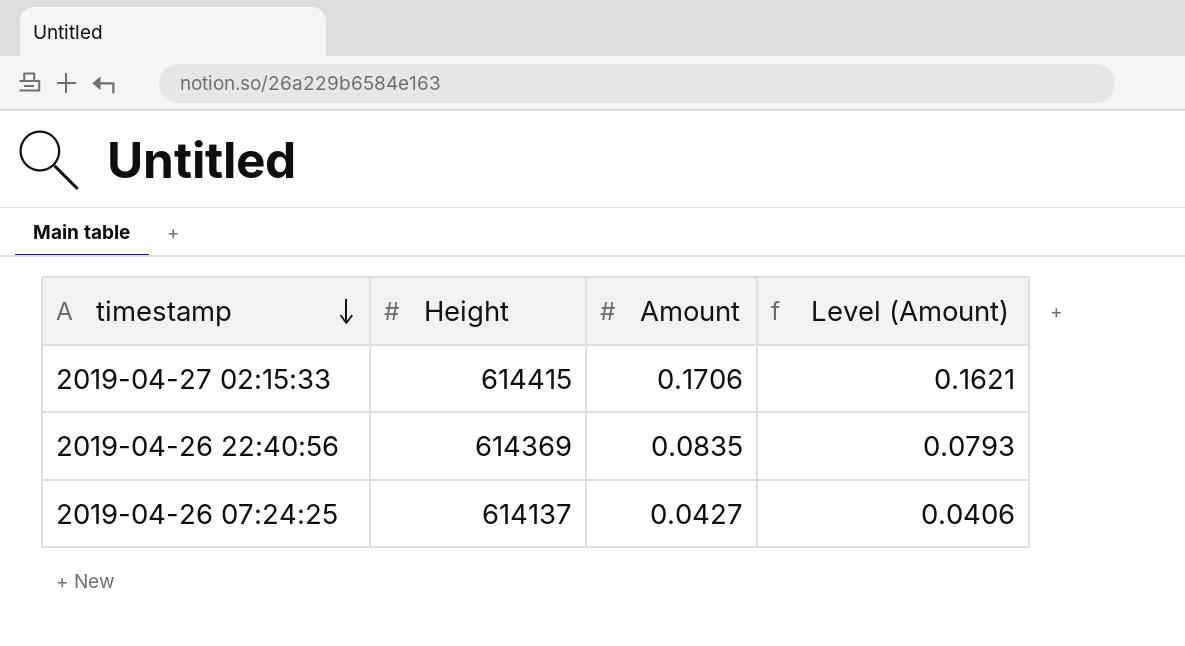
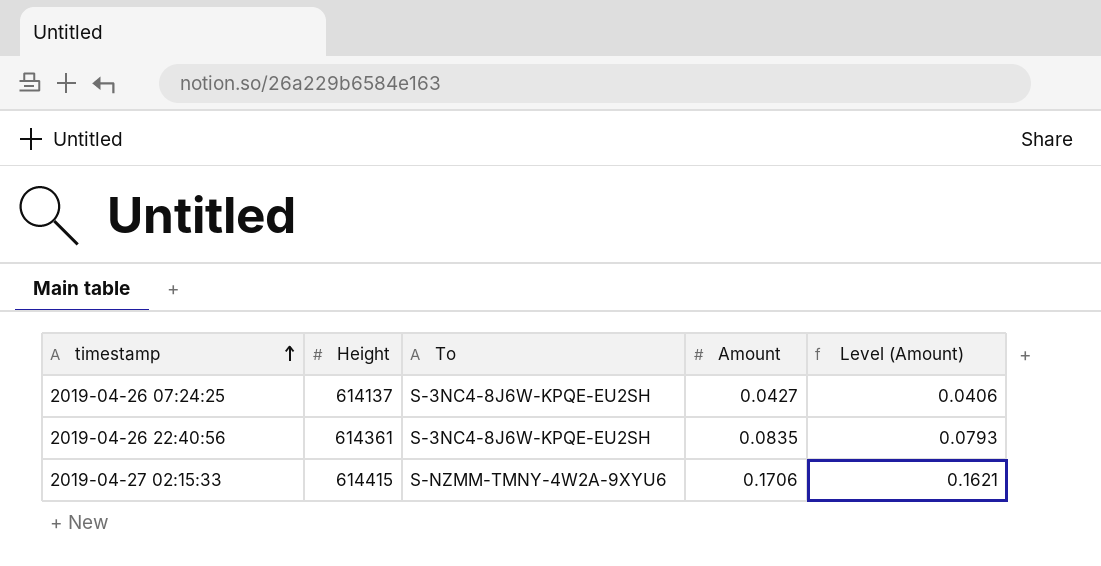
row order: timestamp descending -> timestamp ascending
column To | position: none -> 3
2019-04-26 22:40:56 | Height: 614369 -> 614361

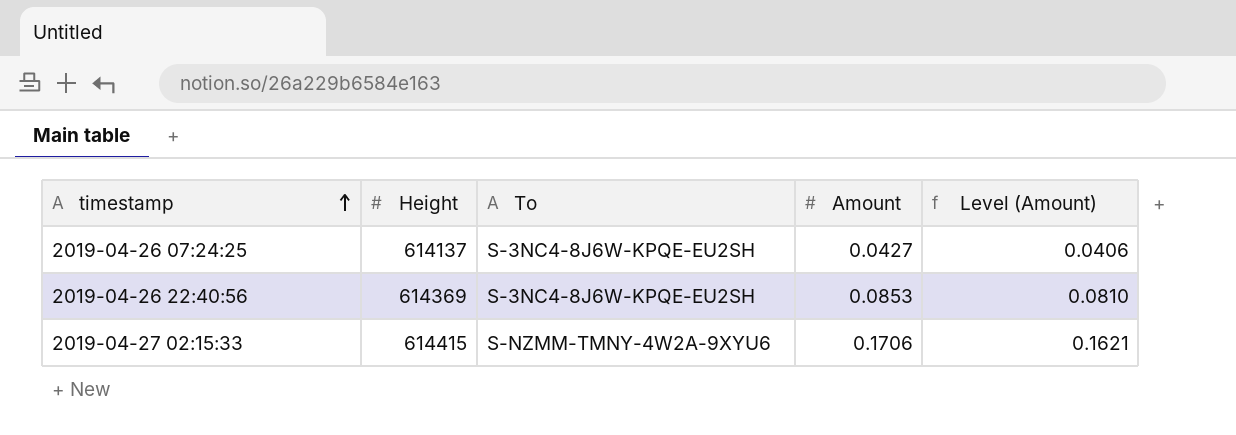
2019-04-26 22:40:56 | Height: 614361 -> 614369
2019-04-26 22:40:56 | Amount: 0.0835 -> 0.0853
2019-04-26 22:40:56 | Level (Amount): 0.0793 -> 0.0810

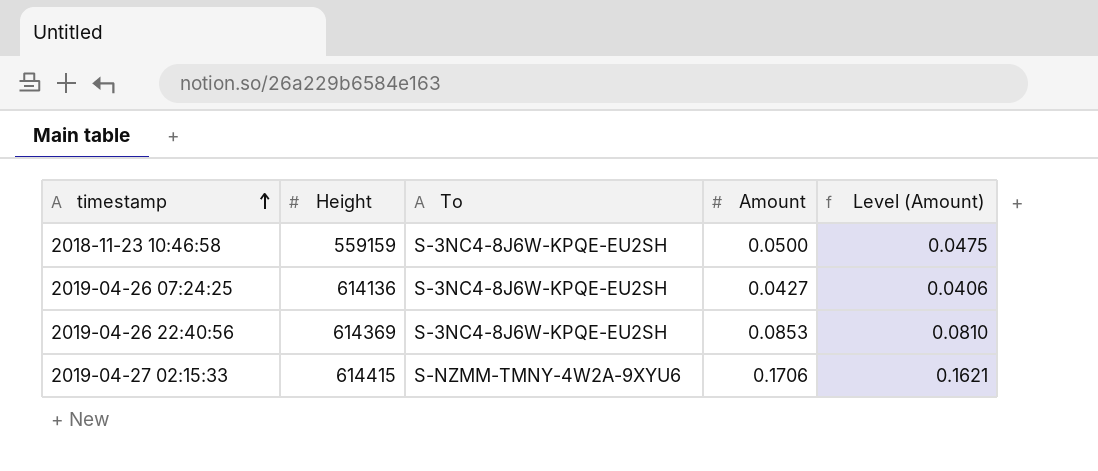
row 2018-11-23 10:46:58: none -> 559159 | S-3NC4-8J6W-KPQE-EU2SH | 0.0500 | 0.0475
2019-04-26 07:24:25 | Height: 614137 -> 614136

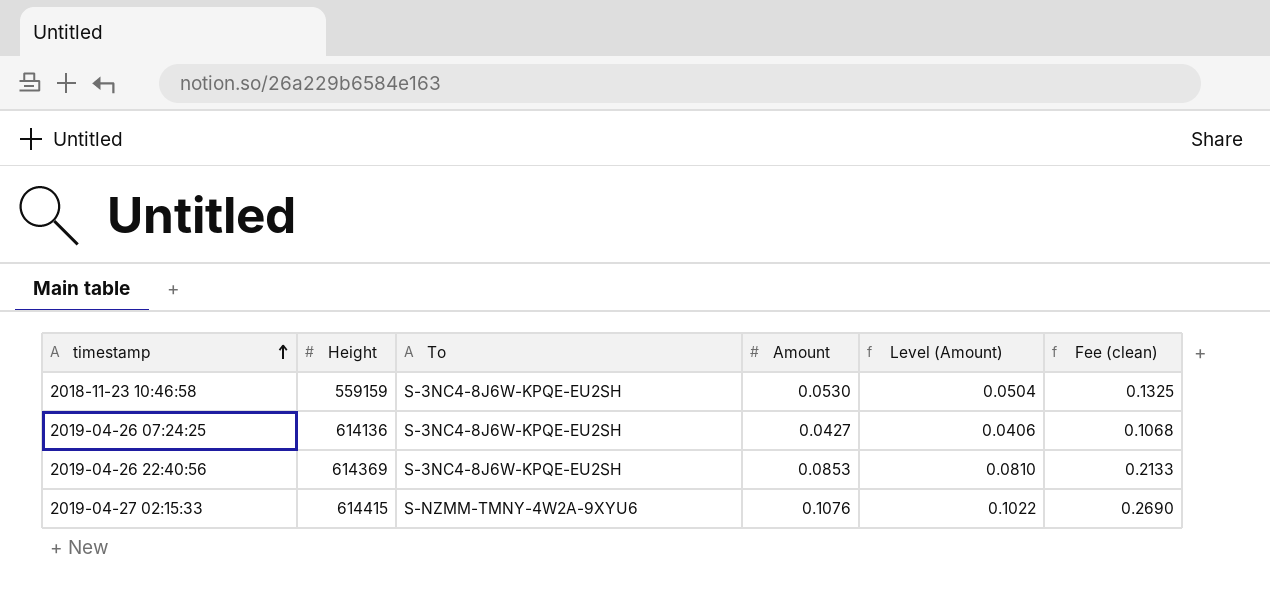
column Fee (clean) | formula: none -> [Amount] * 2.5
2018-11-23 10:46:58 | Amount: 0.0500 -> 0.0530
2018-11-23 10:46:58 | Level (Amount): 0.0475 -> 0.0504
2019-04-27 02:15:33 | Amount: 0.1706 -> 0.1076
2019-04-27 02:15:33 | Level (Amount): 0.1621 -> 0.1022

